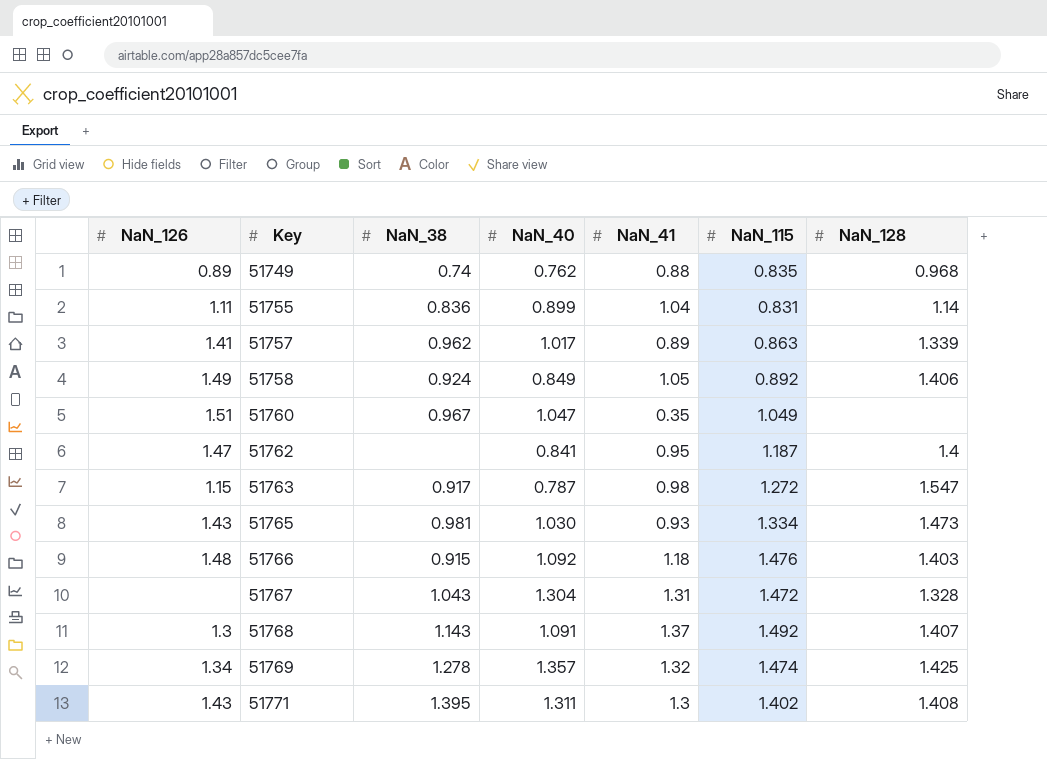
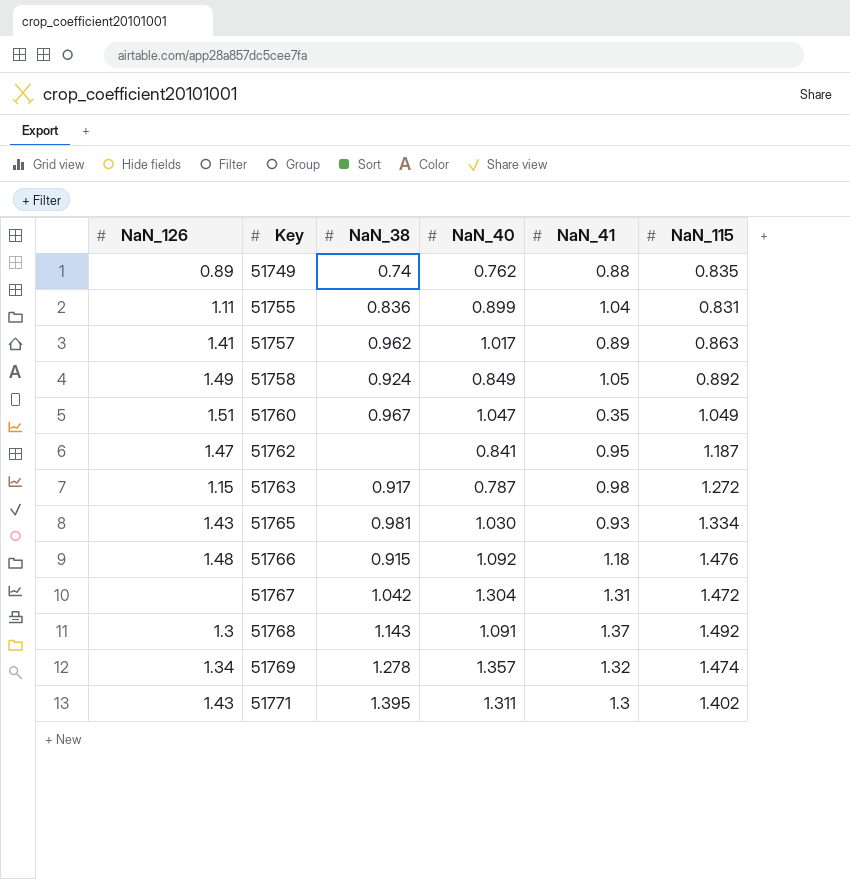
column NaN_128 | position: 7 -> none
51767 | NaN_38: 1.043 -> 1.042

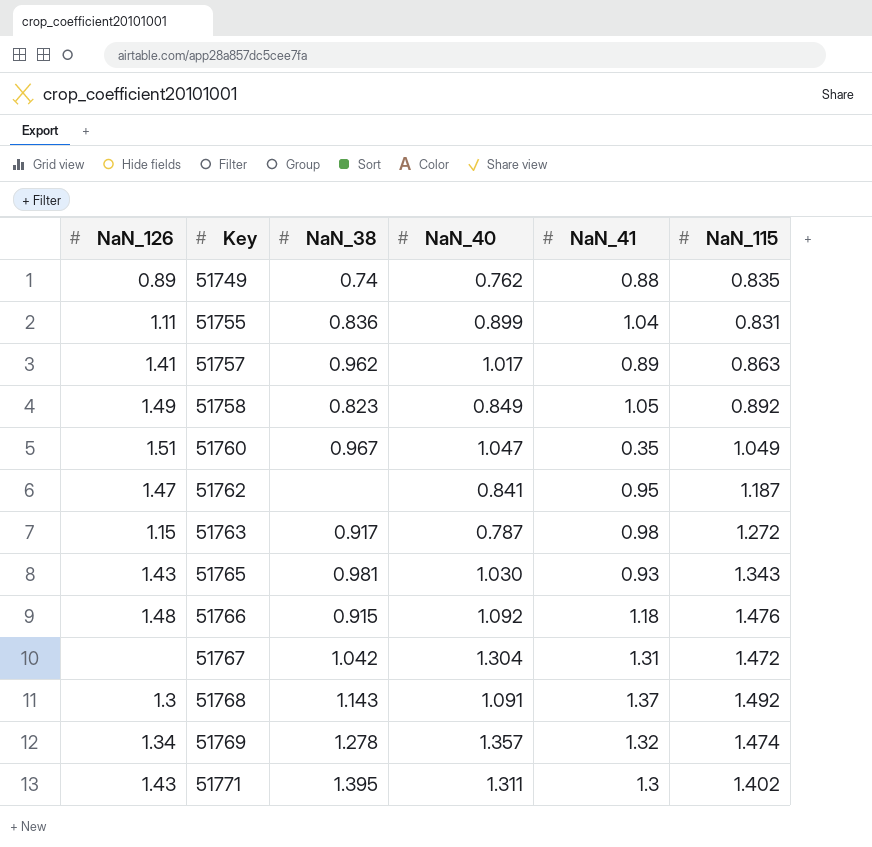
51758 | NaN_38: 0.924 -> 0.823
51765 | NaN_115: 1.334 -> 1.343

